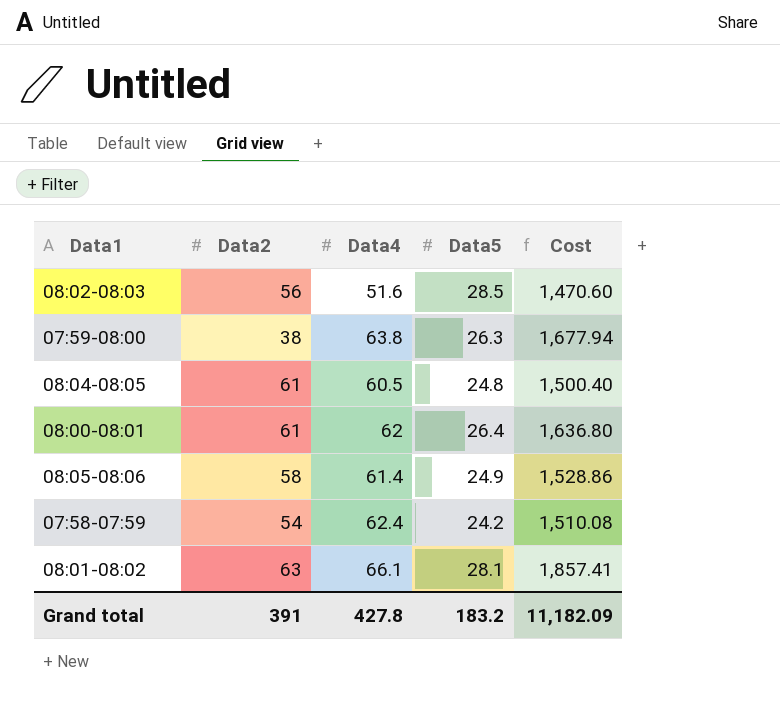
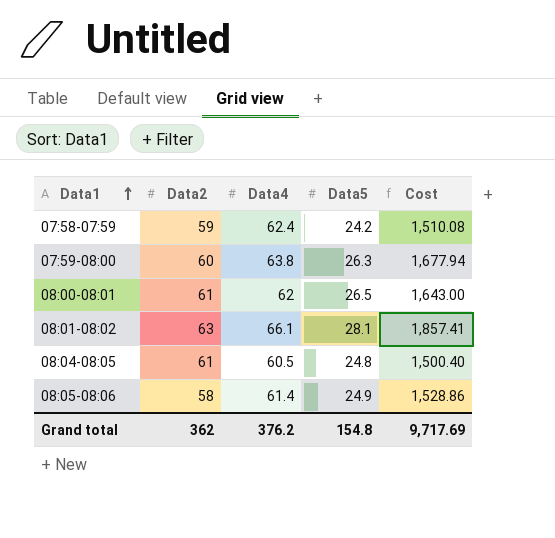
row order: none -> Data1 ascending
row 08:02-08:03: 56 | 51.6 | 28.5 | 1,470.60 -> none
07:58-07:59 | Data2: 54 -> 59
07:59-08:00 | Data2: 38 -> 60
08:00-08:01 | Data5: 26.4 -> 26.5
08:00-08:01 | Cost: 1,636.80 -> 1,643.00
Grand total | Data2: 391 -> 362
Grand total | Data4: 427.8 -> 376.2
Grand total | Data5: 183.2 -> 154.8
Grand total | Cost: 11,182.09 -> 9,717.69

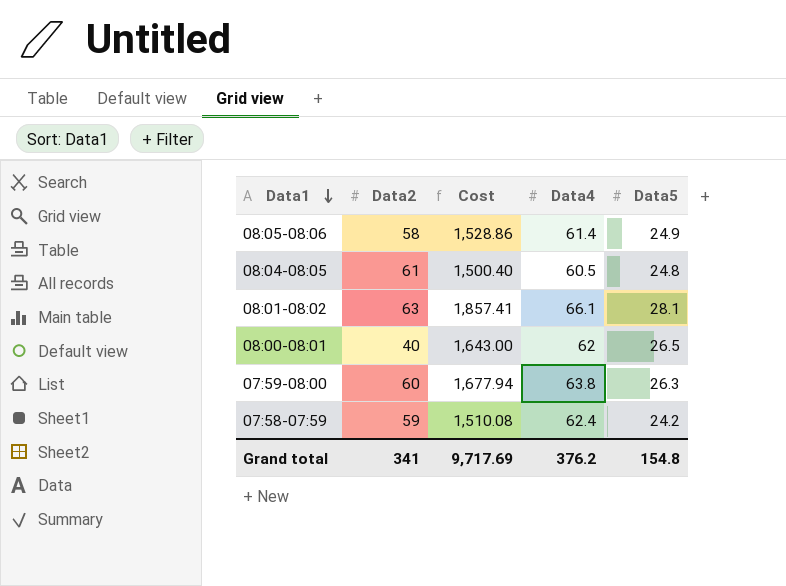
row order: Data1 ascending -> Data1 descending
column Cost | position: 5 -> 3
08:00-08:01 | Data2: 61 -> 40
Grand total | Data2: 362 -> 341

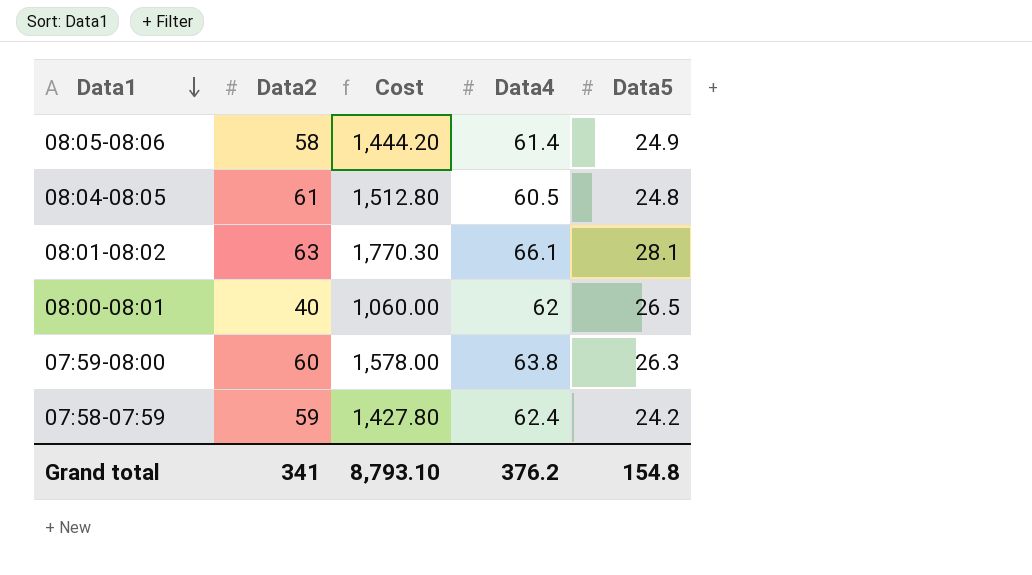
column Cost | formula: [Data4] * [Data5] -> [Data2] * [Data5]
Grand total | Cost: 9,717.69 -> 8,793.10

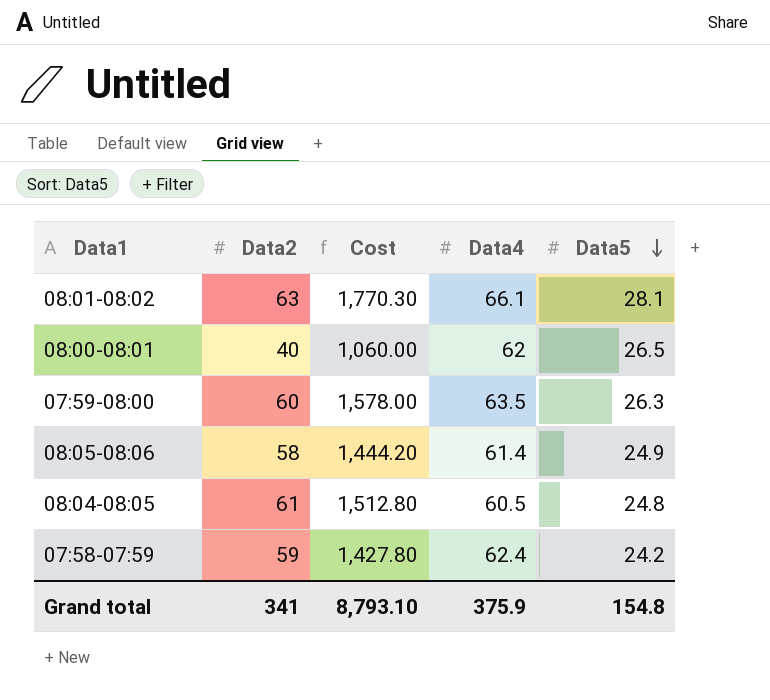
row order: Data1 descending -> Data5 descending
07:59-08:00 | Data4: 63.8 -> 63.5
Grand total | Data4: 376.2 -> 375.9

